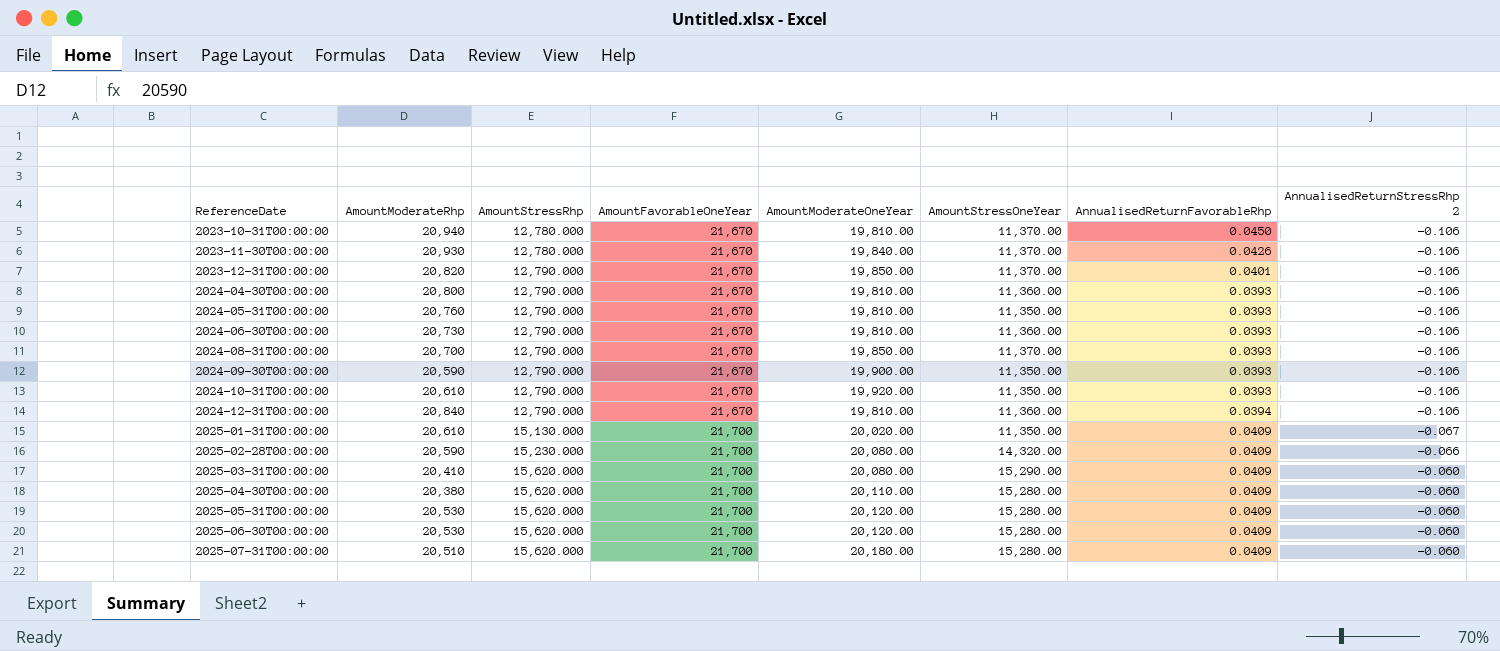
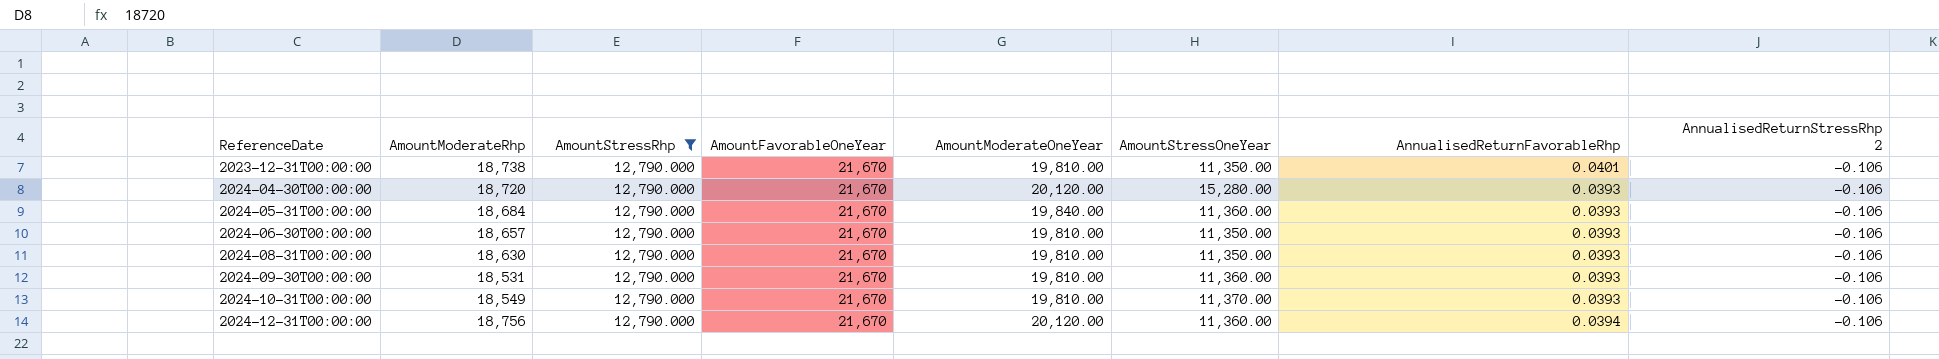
filter: none -> AmountStressRhp = 12,790.000
2023-12-31T00:00:00 | AmountModerateRhp: 20,820 -> 18,738
2023-12-31T00:00:00 | AmountModerateOneYear: 19,850.00 -> 19,810.00
2023-12-31T00:00:00 | AmountStressOneYear: 11,370.00 -> 11,350.00
2024-04-30T00:00:00 | AmountModerateRhp: 20,800 -> 18,720
2024-04-30T00:00:00 | AmountModerateOneYear: 19,810.00 -> 20,120.00
2024-04-30T00:00:00 | AmountStressOneYear: 11,360.00 -> 15,280.00
2024-05-31T00:00:00 | AmountModerateRhp: 20,760 -> 18,684
2024-05-31T00:00:00 | AmountModerateOneYear: 19,810.00 -> 19,840.00
2024-05-31T00:00:00 | AmountStressOneYear: 11,350.00 -> 11,360.00
2024-06-30T00:00:00 | AmountModerateRhp: 20,730 -> 18,657
2024-06-30T00:00:00 | AmountStressOneYear: 11,360.00 -> 11,350.00
2024-08-31T00:00:00 | AmountModerateRhp: 20,700 -> 18,630
2024-08-31T00:00:00 | AmountModerateOneYear: 19,850.00 -> 19,810.00
2024-08-31T00:00:00 | AmountStressOneYear: 11,370.00 -> 11,350.00
2024-09-30T00:00:00 | AmountModerateRhp: 20,590 -> 18,531
2024-09-30T00:00:00 | AmountModerateOneYear: 19,900.00 -> 19,810.00
2024-09-30T00:00:00 | AmountStressOneYear: 11,350.00 -> 11,360.00
2024-10-31T00:00:00 | AmountModerateRhp: 20,610 -> 18,549
2024-10-31T00:00:00 | AmountModerateOneYear: 19,920.00 -> 19,810.00
2024-10-31T00:00:00 | AmountStressOneYear: 11,350.00 -> 11,370.00
2024-12-31T00:00:00 | AmountModerateRhp: 20,840 -> 18,756
2024-12-31T00:00:00 | AmountModerateOneYear: 19,810.00 -> 20,120.00

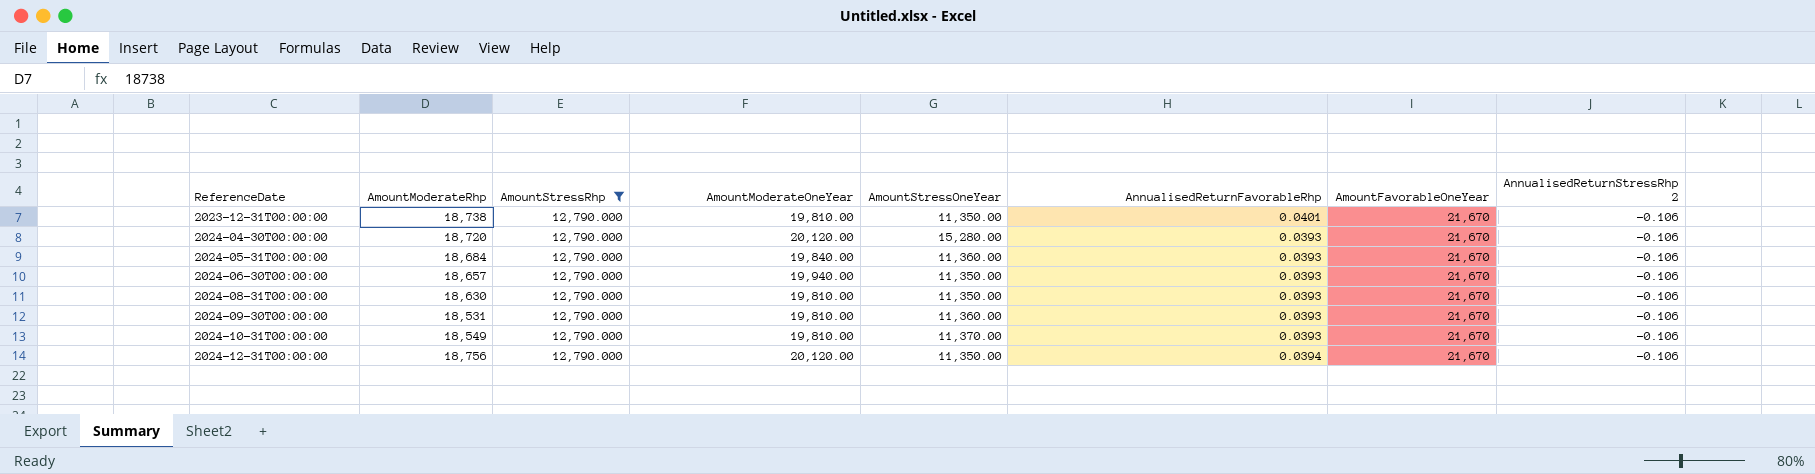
column AmountFavorableOneYear | position: 4 -> 7
2024-06-30T00:00:00 | AmountModerateOneYear: 19,810.00 -> 19,940.00
2024-12-31T00:00:00 | AmountStressOneYear: 11,360.00 -> 11,350.00

